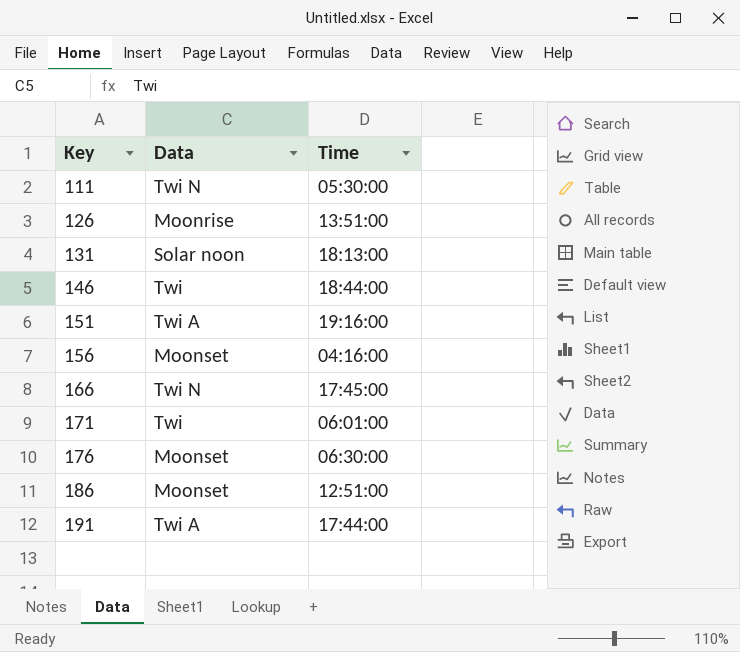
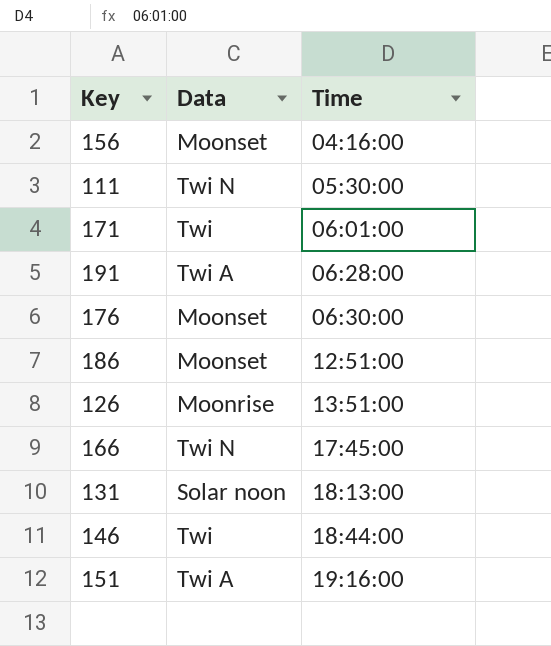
row order: Key ascending -> Time ascending
191 | Time: 17:44:00 -> 06:28:00

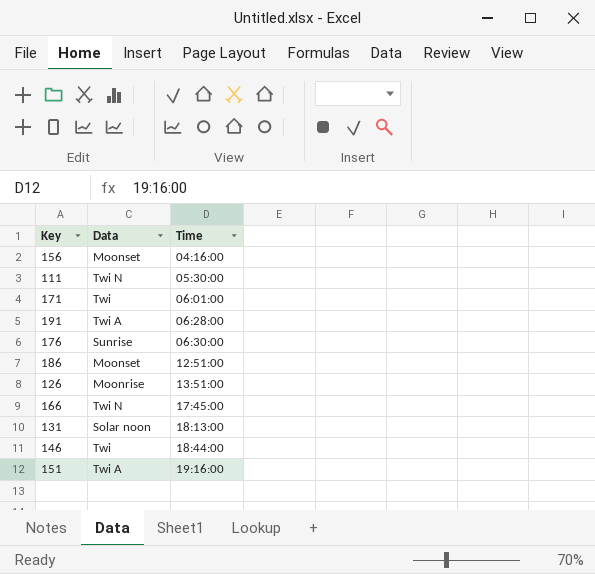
176 | Data: Moonset -> Sunrise

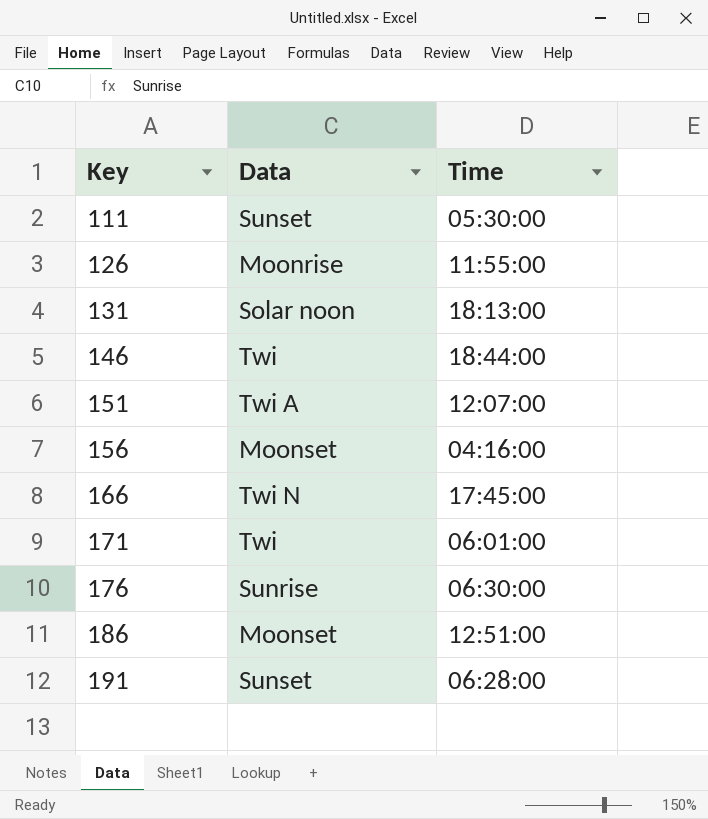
row order: Time ascending -> Key ascending
111 | Data: Twi N -> Sunset
126 | Time: 13:51:00 -> 11:55:00
151 | Time: 19:16:00 -> 12:07:00
191 | Data: Twi A -> Sunset

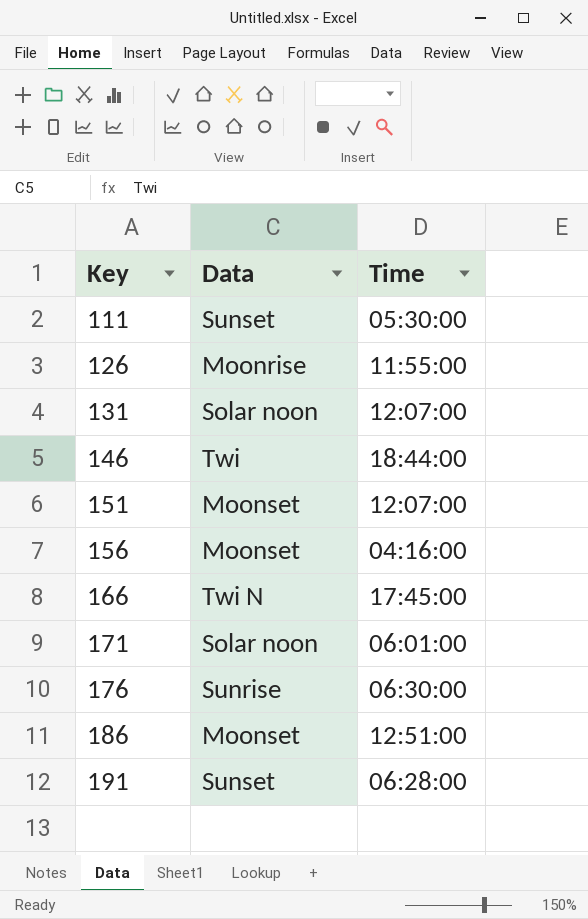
131 | Time: 18:13:00 -> 12:07:00
151 | Data: Twi A -> Moonset
171 | Data: Twi -> Solar noon

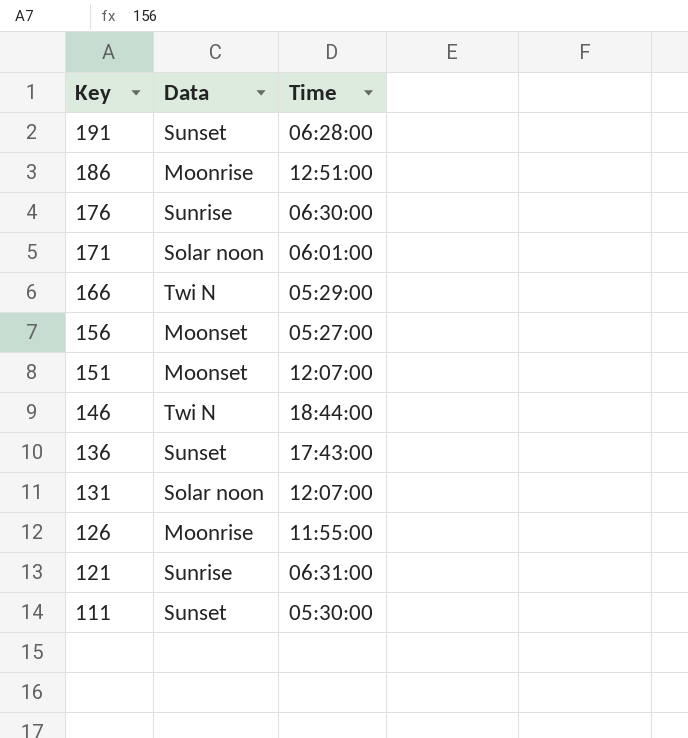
row order: Key ascending -> Key descending
186 | Data: Moonset -> Moonrise
166 | Time: 17:45:00 -> 05:29:00
156 | Time: 04:16:00 -> 05:27:00
146 | Data: Twi -> Twi N
row 136: none -> Sunset | 17:43:00
row 121: none -> Sunrise | 06:31:00

